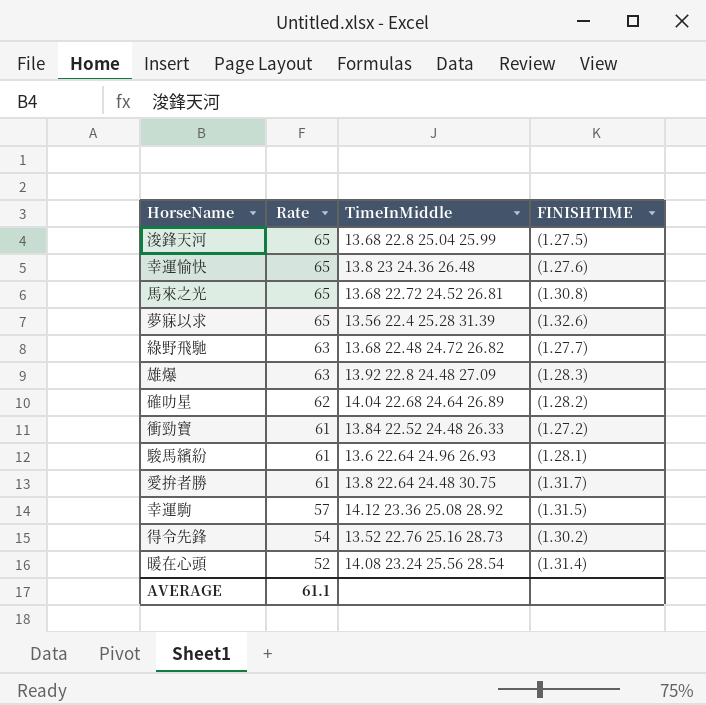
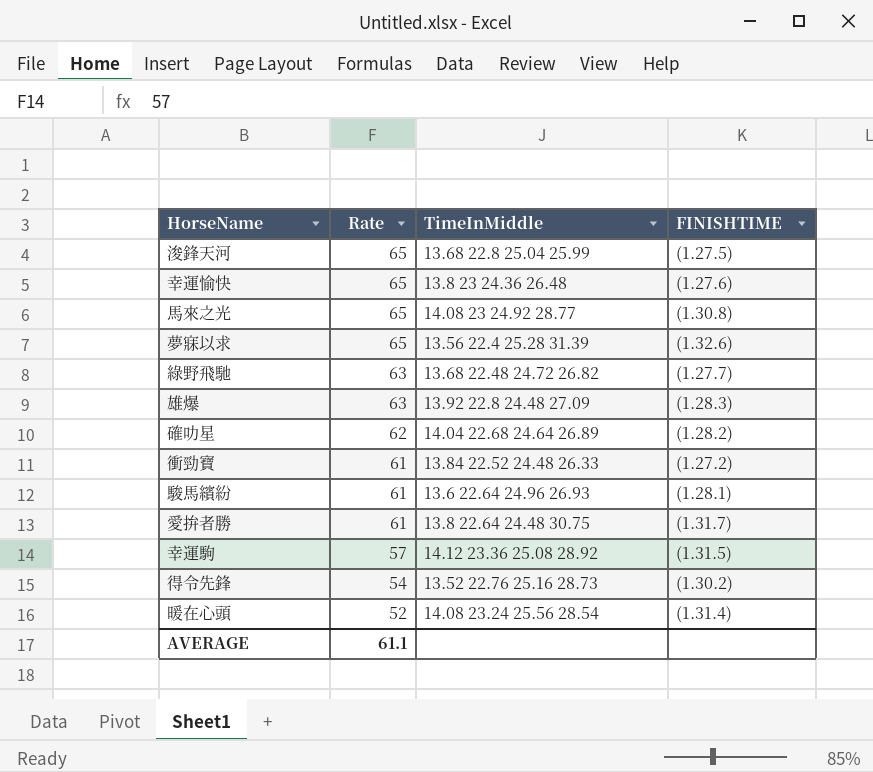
馬來之光 | TimeInMiddle: 13.68 22.72 24.52 26.81 -> 14.08 23 24.92 28.77

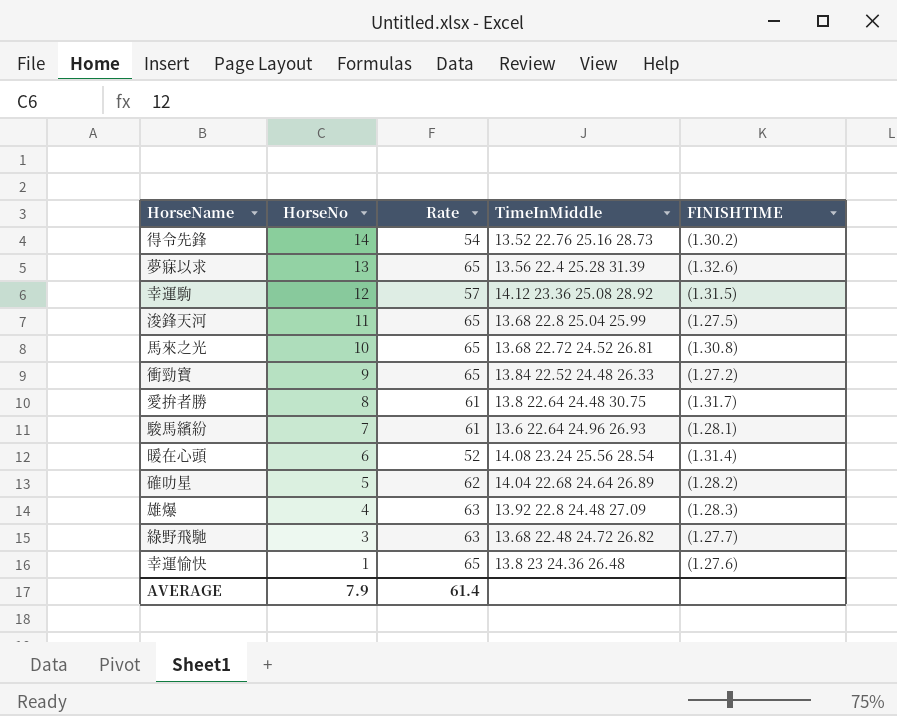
row order: Rate descending -> HorseNo descending
column HorseNo | position: none -> 2
馬來之光 | TimeInMiddle: 14.08 23 24.92 28.77 -> 13.68 22.72 24.52 26.81
衝勁寶 | Rate: 61 -> 65
AVERAGE | Rate: 61.1 -> 61.4

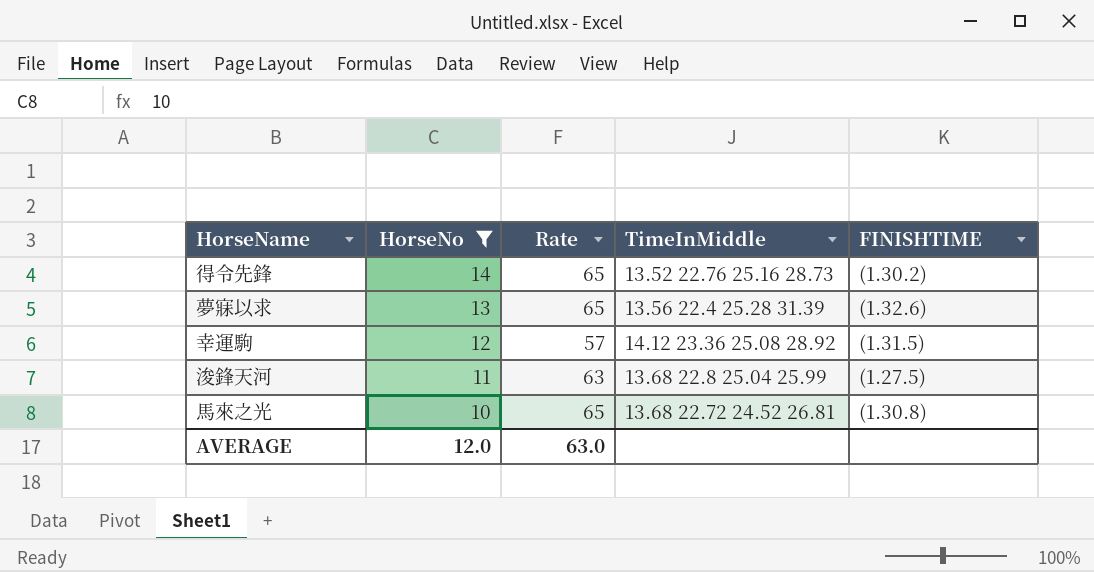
filter: none -> HorseNo >= 10
得令先鋒 | Rate: 54 -> 65
浚鋒天河 | Rate: 65 -> 63
AVERAGE | HorseNo: 7.9 -> 12.0
AVERAGE | Rate: 61.4 -> 63.0

